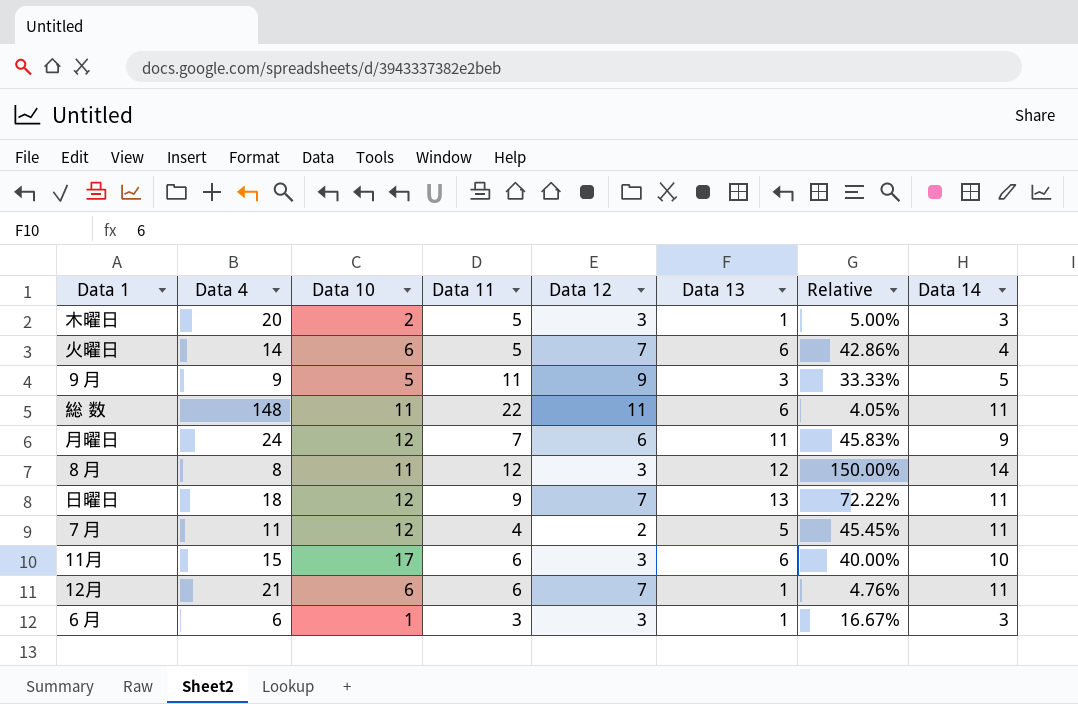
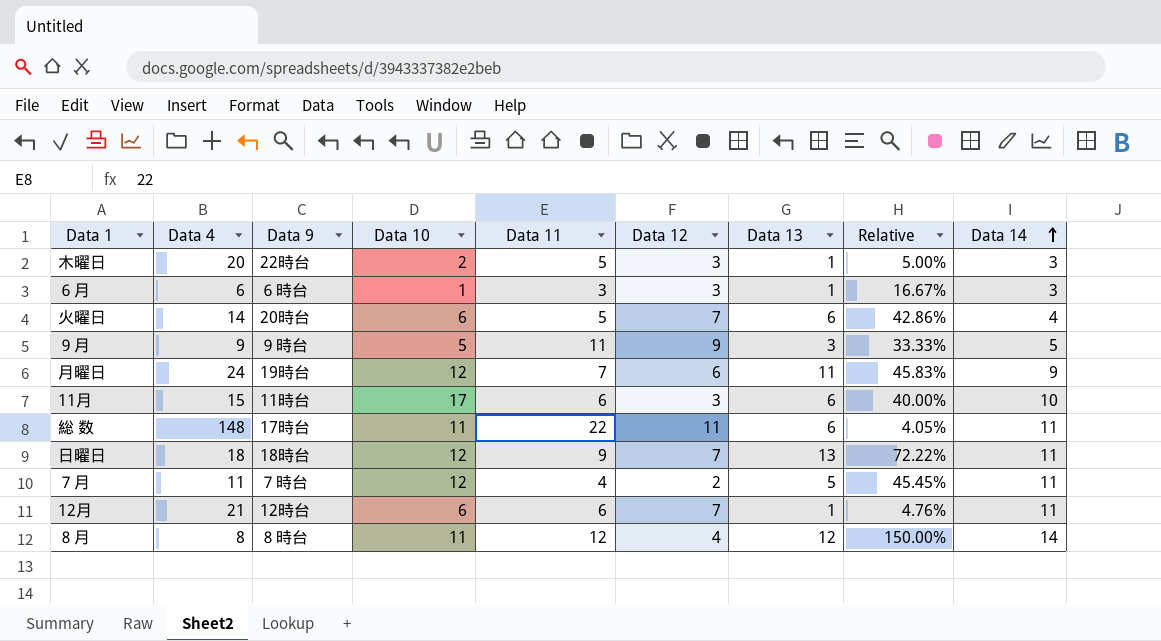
row order: none -> Data 14 ascending
column Data 9 | position: none -> 3
８月 | Data 12: 3 -> 4

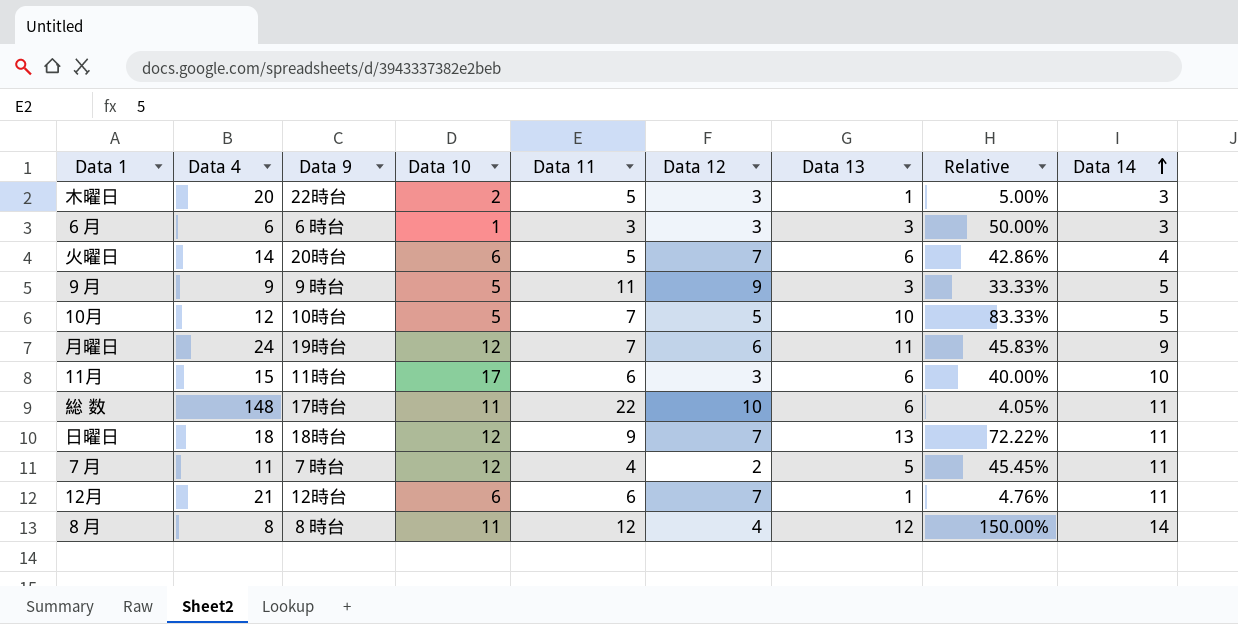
６月 | Data 13: 1 -> 3
６月 | Relative: 16.67% -> 50.00%
row 10月: none -> 12 | 10時台 | 5 | 7 | 5 | 10 | 83.33% | 5
総 数 | Data 12: 11 -> 10

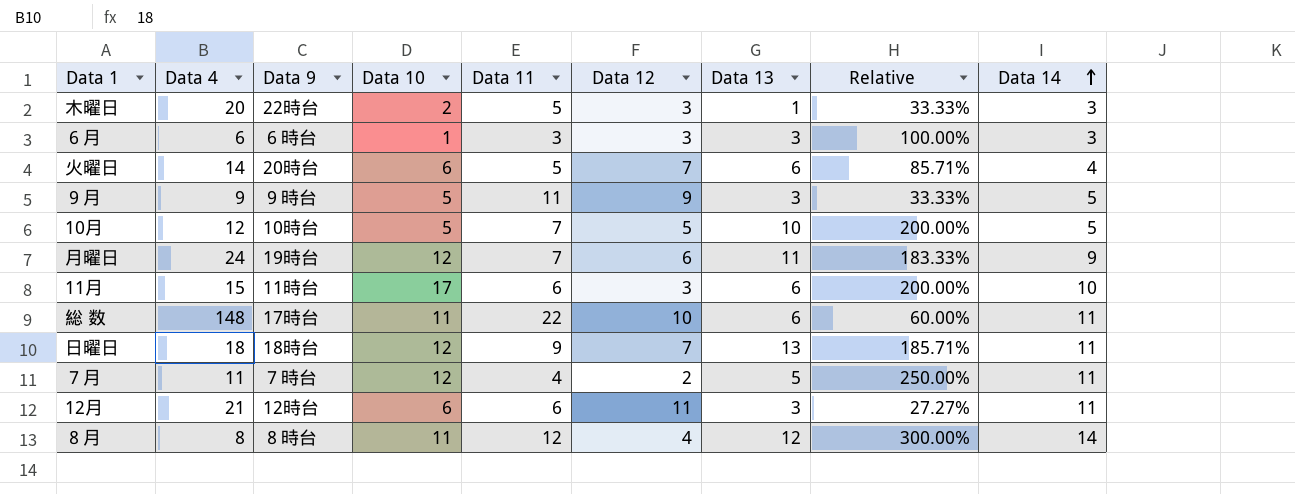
column Relative | formula: [Data 13] / [Data 4] -> [Data 13] / [Data 12]
12月 | Data 12: 7 -> 11
12月 | Data 13: 1 -> 3

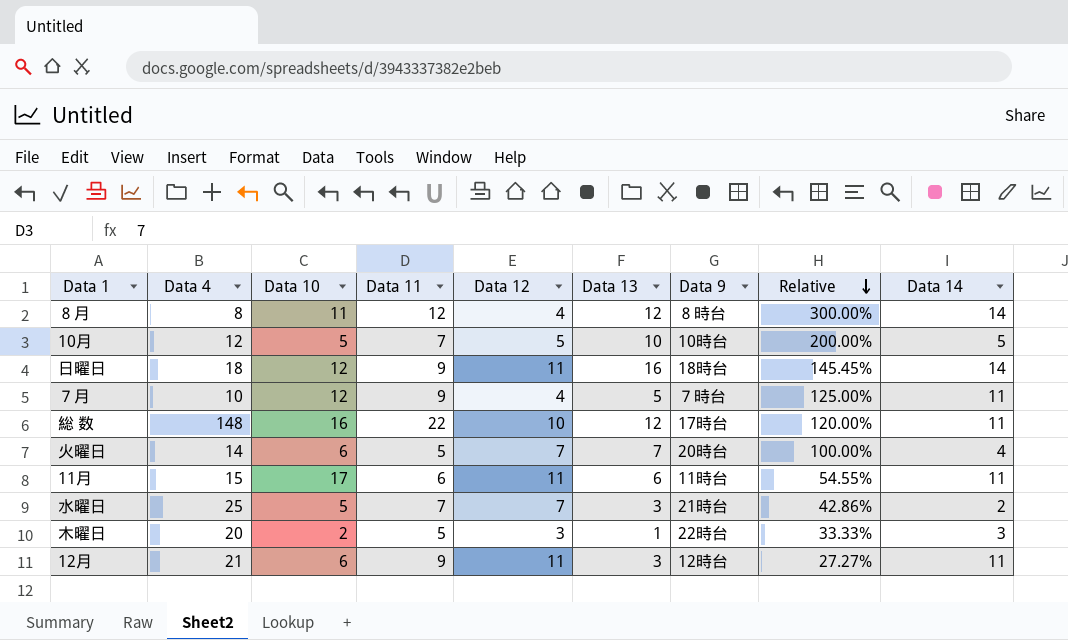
row order: Data 14 ascending -> Relative descending
column Data 9 | position: 3 -> 7
row ６月: 6 | ６時台 | 1 | 3 | 3 | 3 | 100.00% | 3 -> none
row ９月: 9 | ９時台 | 5 | 11 | 9 | 3 | 33.33% | 5 -> none
row 月曜日: 24 | 19時台 | 12 | 7 | 6 | 11 | 183.33% | 9 -> none
日曜日 | Data 12: 7 -> 11
日曜日 | Data 13: 13 -> 16
日曜日 | Relative: 185.71% -> 145.45%
日曜日 | Data 14: 11 -> 14
７月 | Data 4: 11 -> 10
７月 | Data 11: 4 -> 9
７月 | Data 12: 2 -> 4
７月 | Relative: 250.00% -> 125.00%
総 数 | Data 10: 11 -> 16
総 数 | Data 13: 6 -> 12
総 数 | Relative: 60.00% -> 120.00%
火曜日 | Data 13: 6 -> 7
火曜日 | Relative: 85.71% -> 100.00%
11月 | Data 12: 3 -> 11
11月 | Relative: 200.00% -> 54.55%
11月 | Data 14: 10 -> 11
row 水曜日: none -> 25 | 5 | 7 | 7 | 3 | 21時台 | 42.86% | 2
12月 | Data 11: 6 -> 9

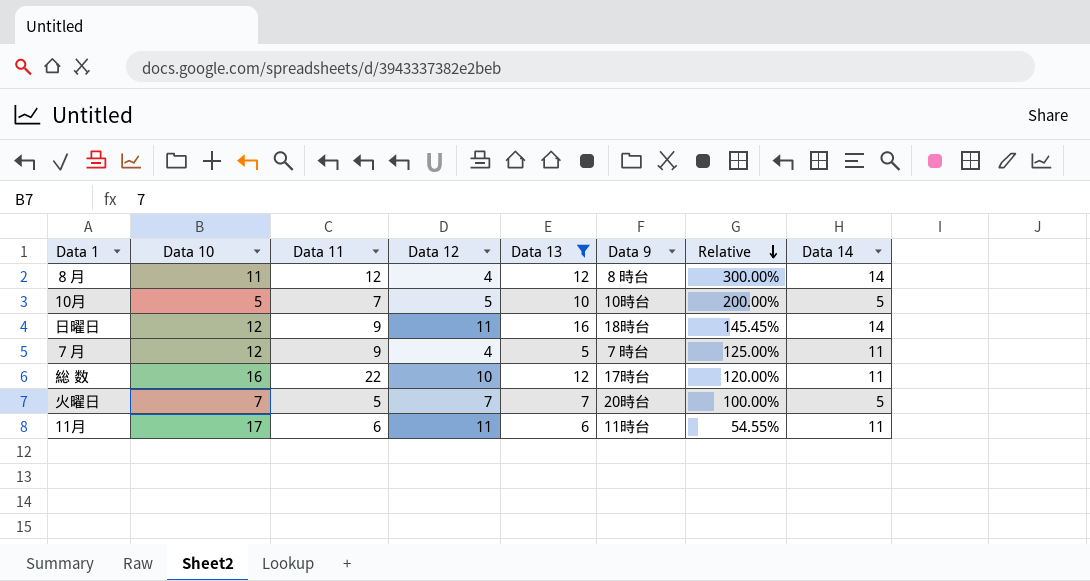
filter: none -> Data 13 >= 5
column Data 4 | position: 2 -> none
火曜日 | Data 10: 6 -> 7
火曜日 | Data 14: 4 -> 5

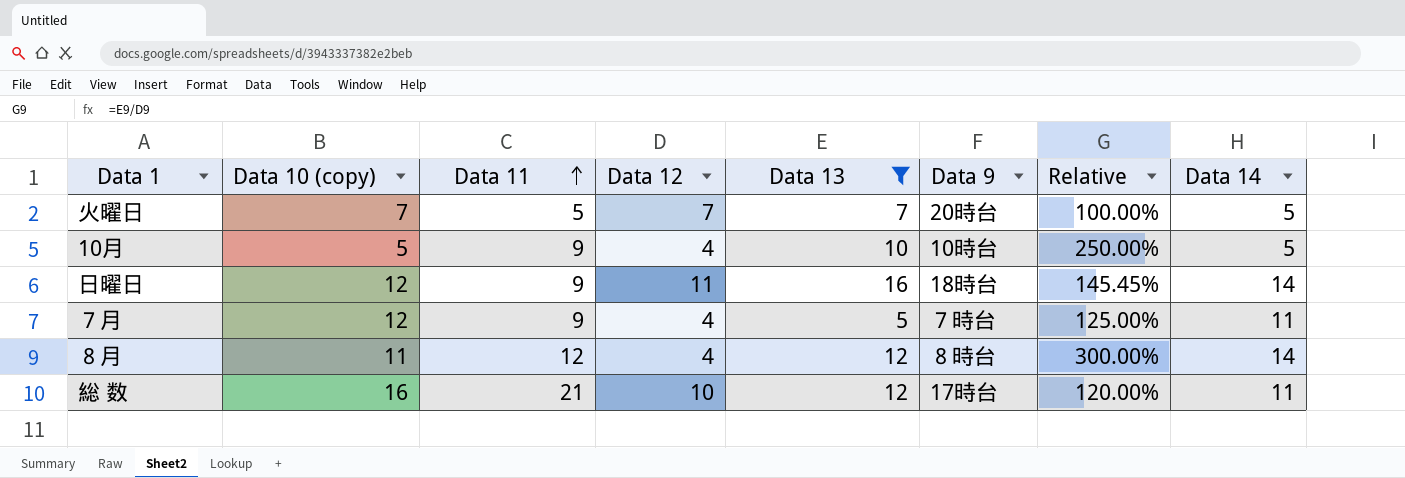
row order: Relative descending -> Data 11 ascending
column name: Data 10 -> Data 10 (copy)
row 11月: 17 | 6 | 11 | 6 | 11時台 | 54.55% | 11 -> none
10月 | Data 11: 7 -> 9
10月 | Data 12: 5 -> 4
10月 | Relative: 200.00% -> 250.00%
総 数 | Data 11: 22 -> 21

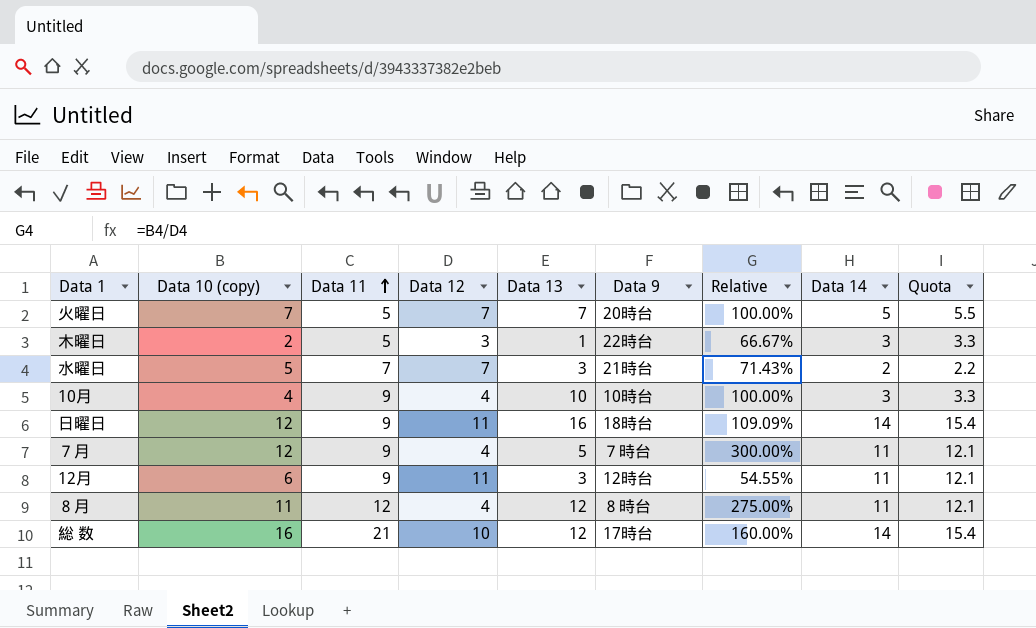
filter: Data 13 >= 5 -> none
column Relative | formula: [Data 13] / [Data 12] -> [Data 10 (copy)] / [Data 12]
column Quota | formula: none -> [Data 14] * 1.1
10月 | Data 10 (copy): 5 -> 4
10月 | Data 14: 5 -> 3
８月 | Data 14: 14 -> 11
総 数 | Data 14: 11 -> 14

